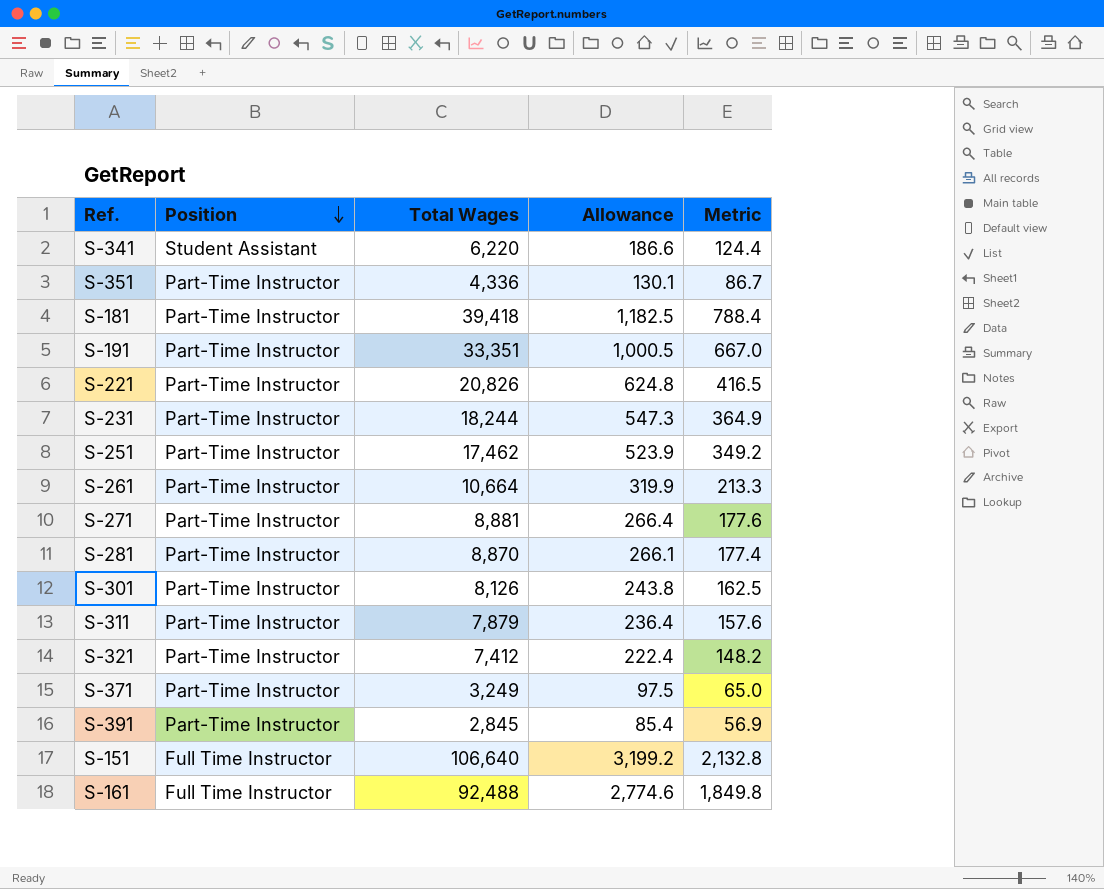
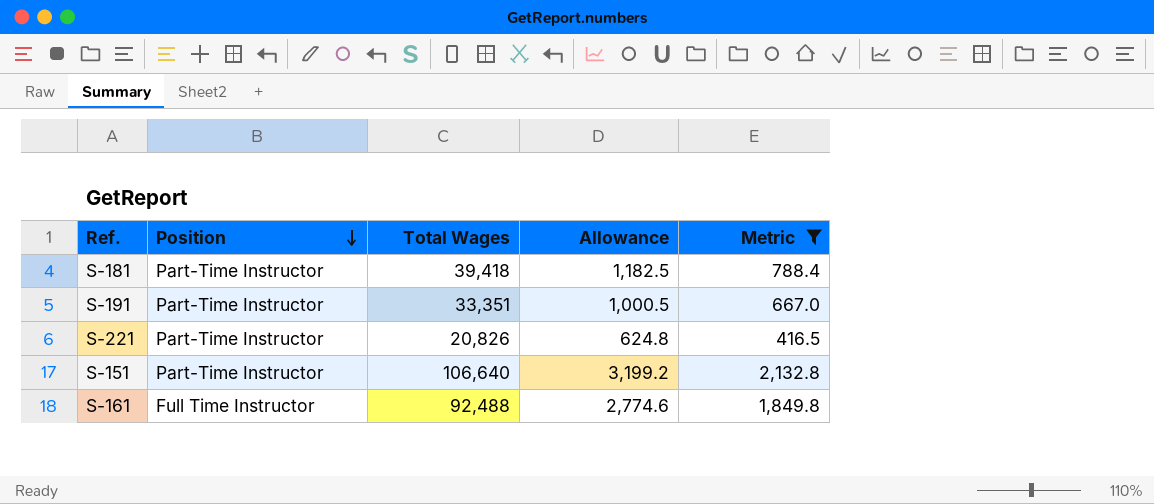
filter: none -> Metric >= 416.5
S-151 | Position: Full Time Instructor -> Part-Time Instructor

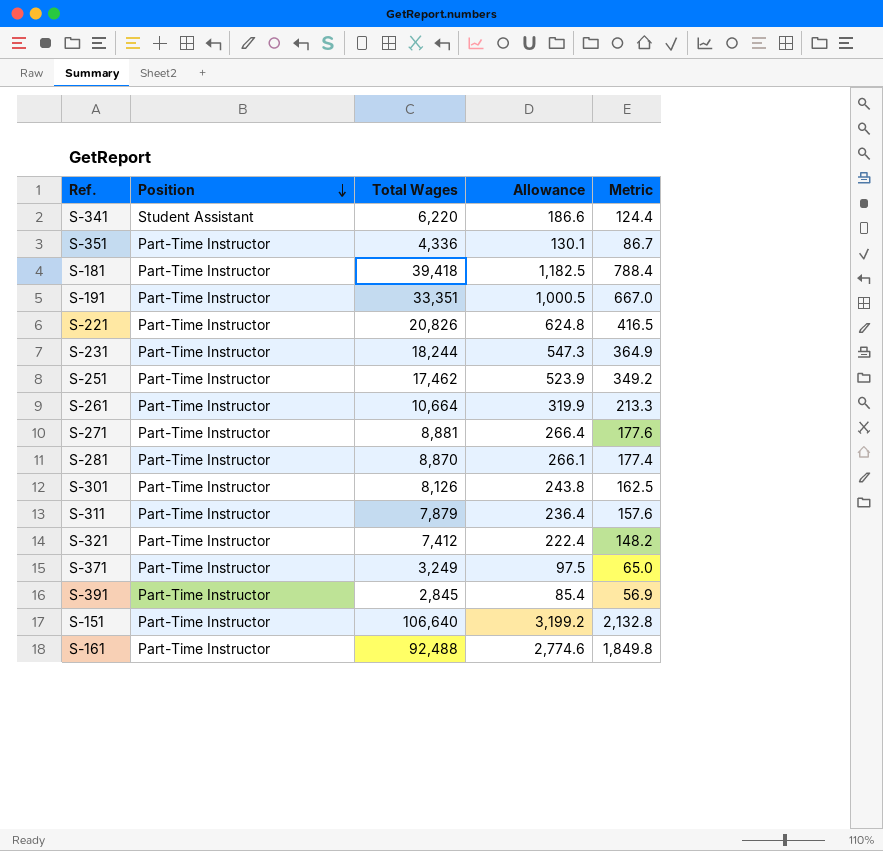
filter: Metric >= 416.5 -> none
S-161 | Position: Full Time Instructor -> Part-Time Instructor

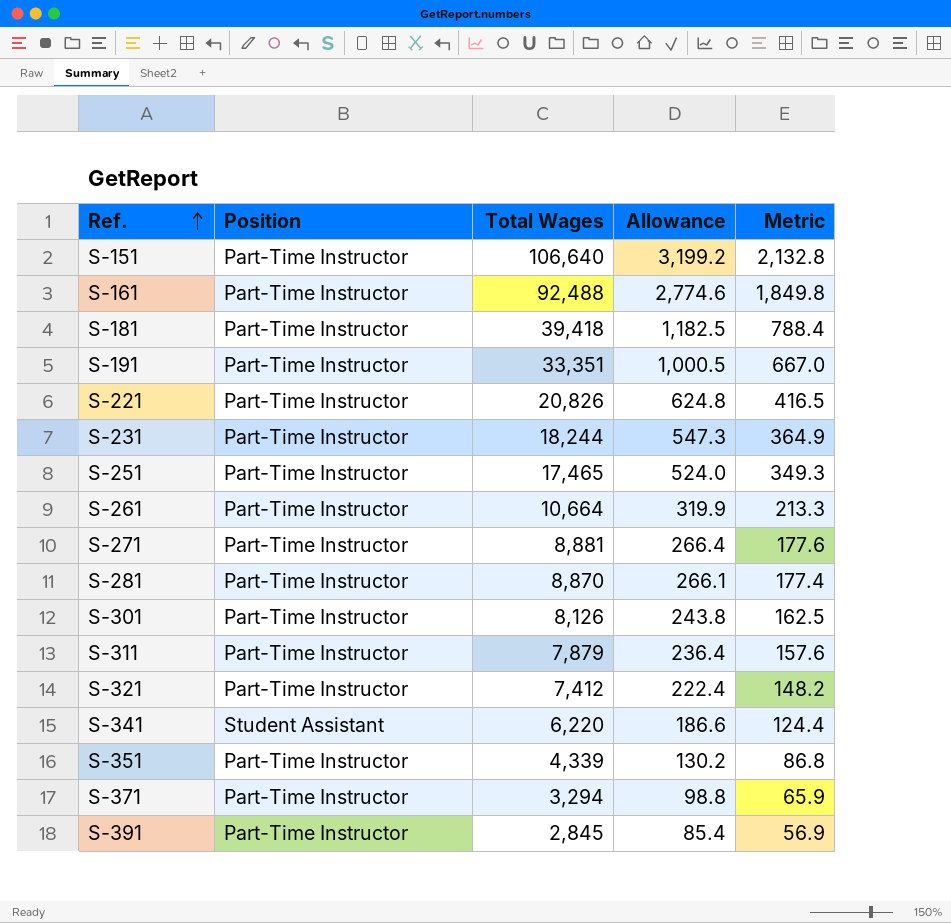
row order: Position descending -> Ref. ascending
S-251 | Total Wages: 17,462 -> 17,465
S-251 | Allowance: 523.9 -> 524.0
S-251 | Metric: 349.2 -> 349.3
S-351 | Total Wages: 4,336 -> 4,339
S-351 | Allowance: 130.1 -> 130.2
S-351 | Metric: 86.7 -> 86.8
S-371 | Total Wages: 3,249 -> 3,294
S-371 | Allowance: 97.5 -> 98.8
S-371 | Metric: 65.0 -> 65.9

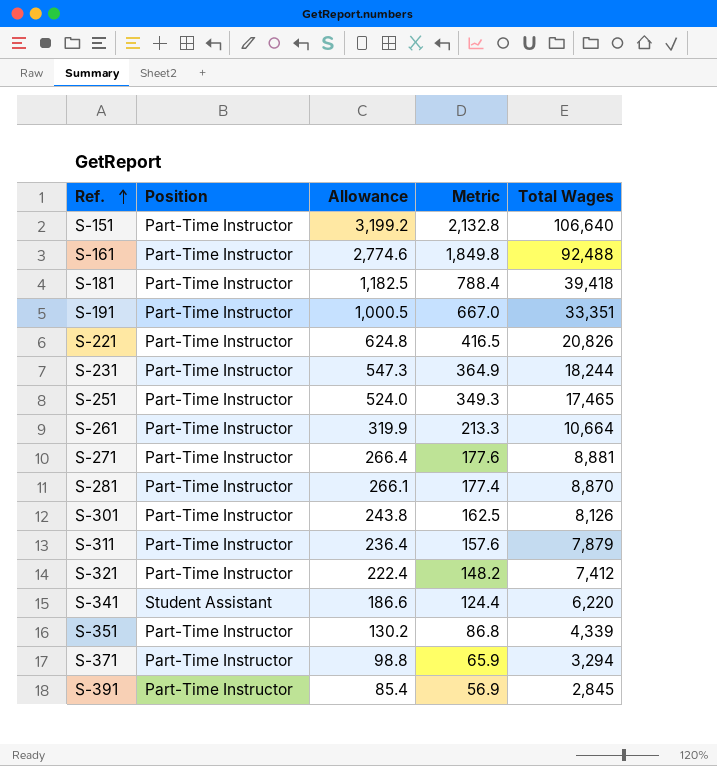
column Total Wages | position: 3 -> 5

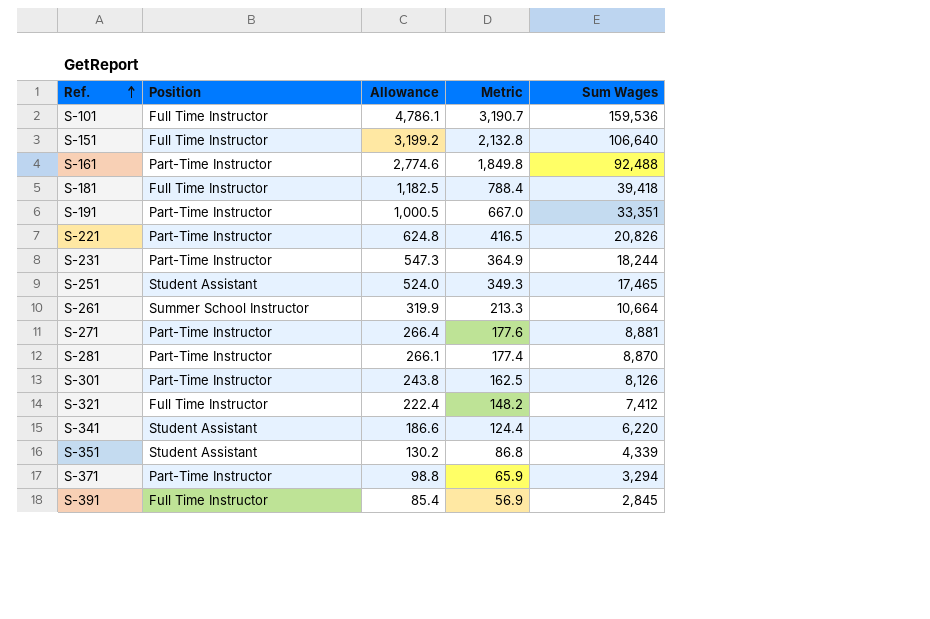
column name: Total Wages -> Sum Wages
row S-311: Part-Time Instructor | 236.4 | 157.6 | 7,879 -> none
row S-101: none -> Full Time Instructor | 4,786.1 | 3,190.7 | 159,536
S-151 | Position: Part-Time Instructor -> Full Time Instructor
S-181 | Position: Part-Time Instructor -> Full Time Instructor
S-251 | Position: Part-Time Instructor -> Student Assistant
S-261 | Position: Part-Time Instructor -> Summer School Instructor
S-321 | Position: Part-Time Instructor -> Full Time Instructor
S-351 | Position: Part-Time Instructor -> Student Assistant
S-391 | Position: Part-Time Instructor -> Full Time Instructor

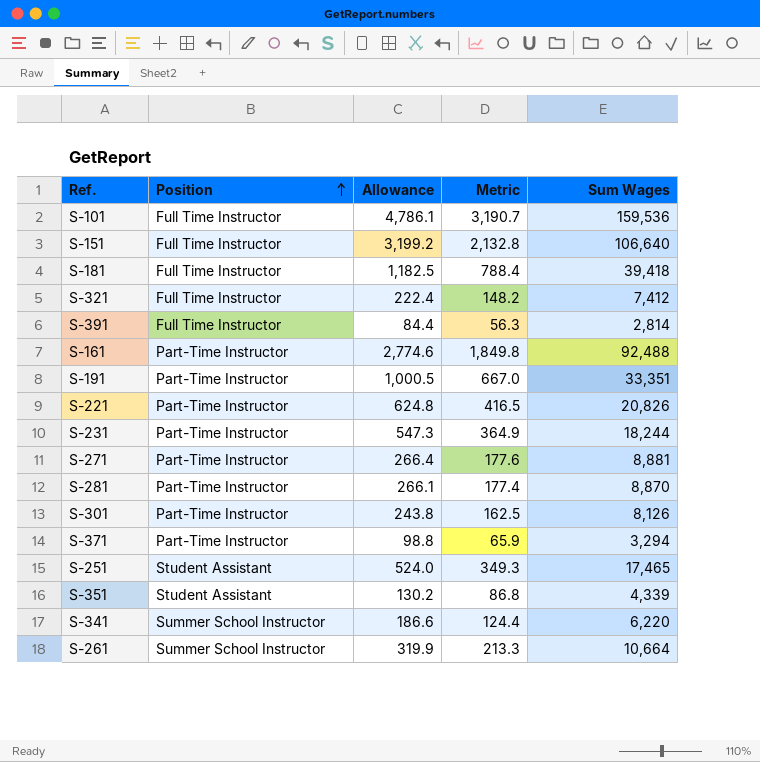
row order: Ref. ascending -> Position ascending
S-391 | Allowance: 85.4 -> 84.4
S-391 | Metric: 56.9 -> 56.3
S-391 | Sum Wages: 2,845 -> 2,814
S-341 | Position: Student Assistant -> Summer School Instructor

